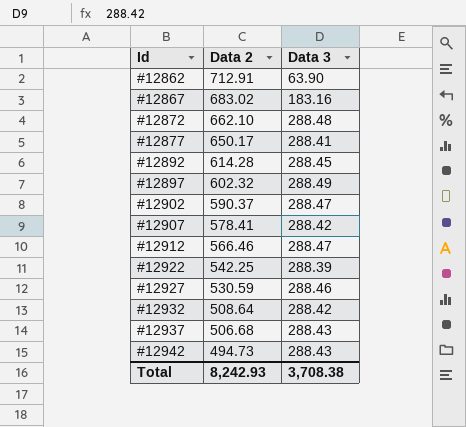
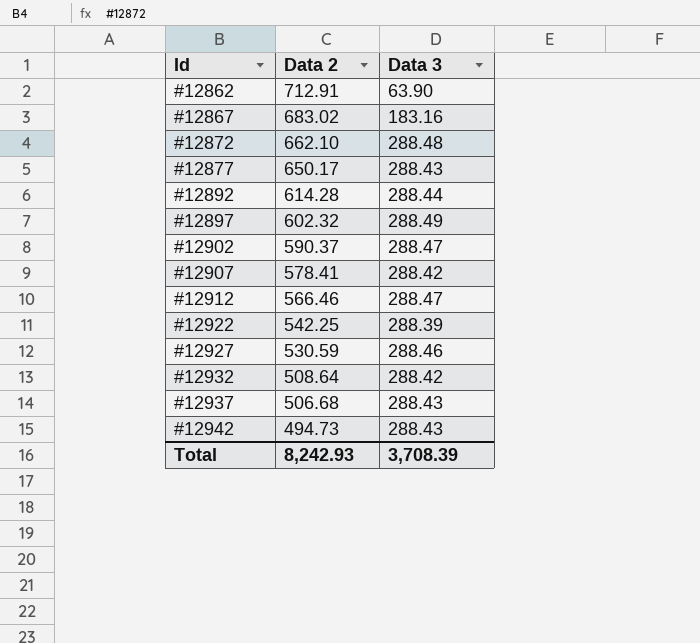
#12877 | Data 3: 288.41 -> 288.43
#12892 | Data 3: 288.45 -> 288.44
Total | Data 3: 3,708.38 -> 3,708.39

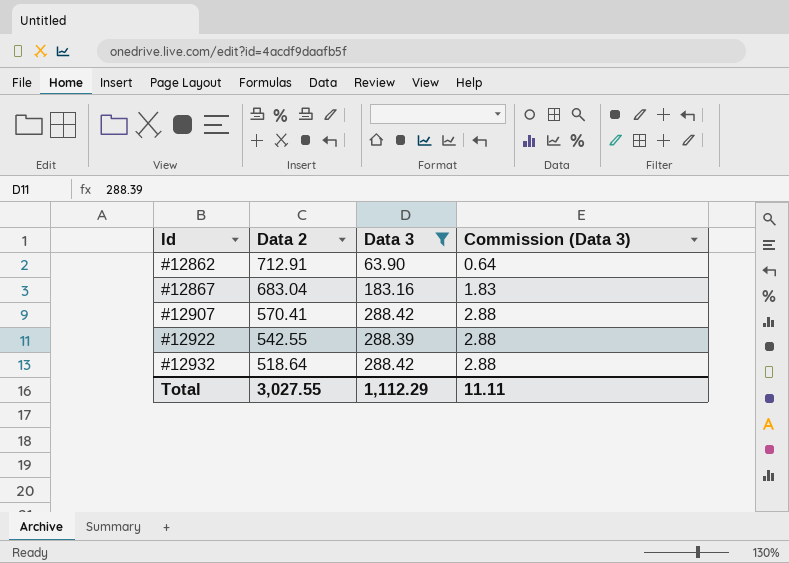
filter: none -> Data 3 <= 288.42
column Commission (Data 3) | formula: none -> [Data 3] * 0.01
#12867 | Data 2: 683.02 -> 683.04
#12907 | Data 2: 578.41 -> 570.41
#12922 | Data 2: 542.25 -> 542.55
#12932 | Data 2: 508.64 -> 518.64
Total | Data 2: 8,242.93 -> 3,027.55
Total | Data 3: 3,708.39 -> 1,112.29

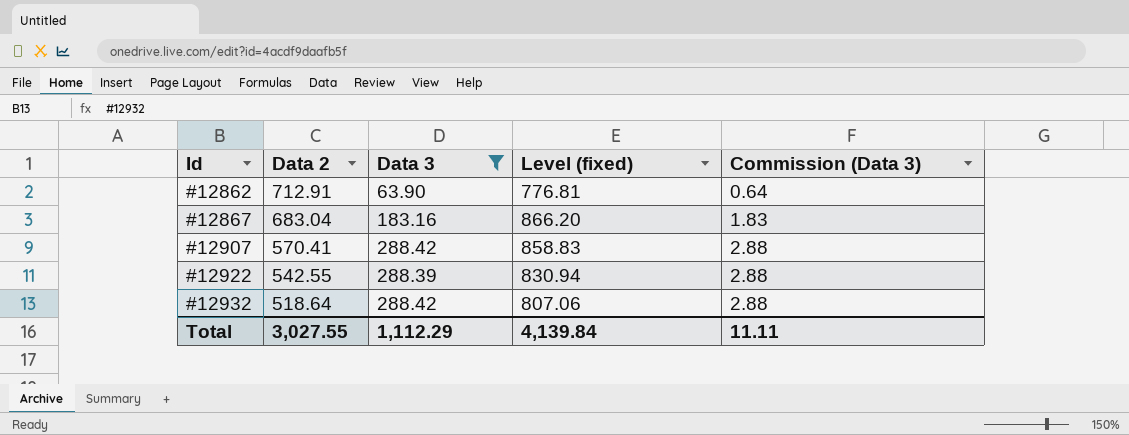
column Level (fixed) | formula: none -> [Data 2] + [Data 3]

